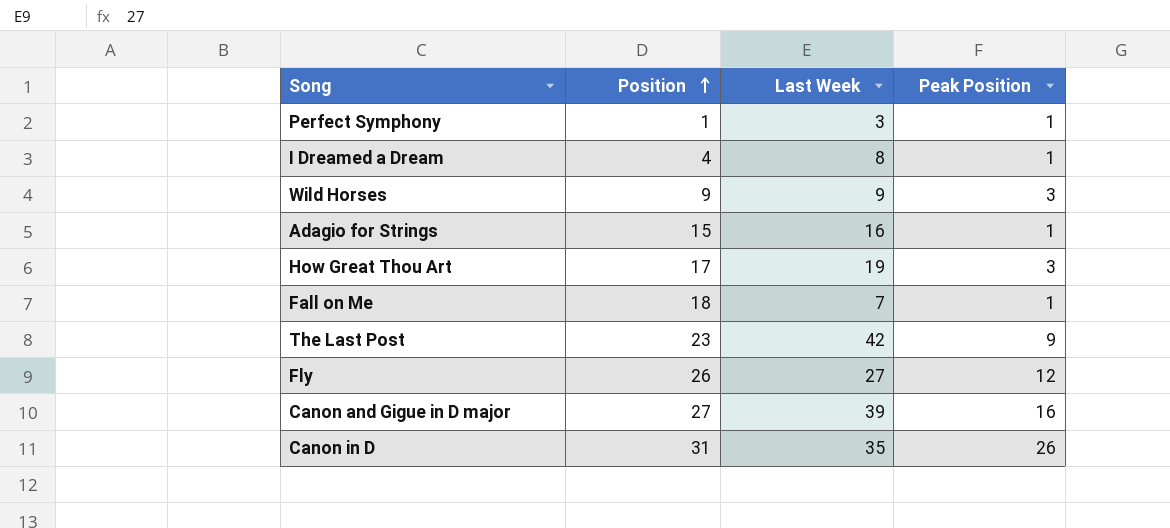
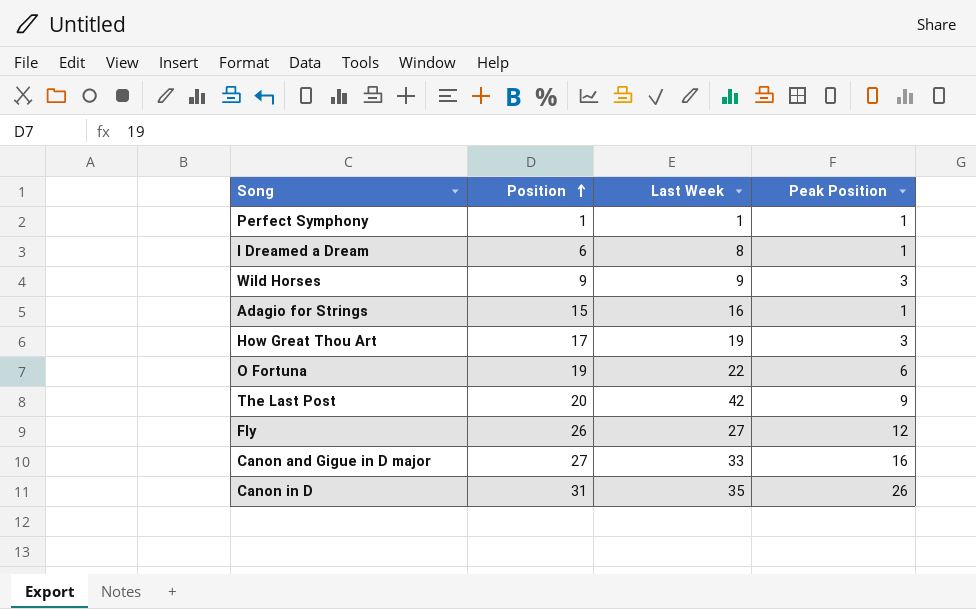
row Fall on Me: 18 | 7 | 1 -> none
Perfect Symphony | Last Week: 3 -> 1
I Dreamed a Dream | Position: 4 -> 6
row O Fortuna: none -> 19 | 22 | 6
The Last Post | Position: 23 -> 20
Canon and Gigue in D major | Last Week: 39 -> 33

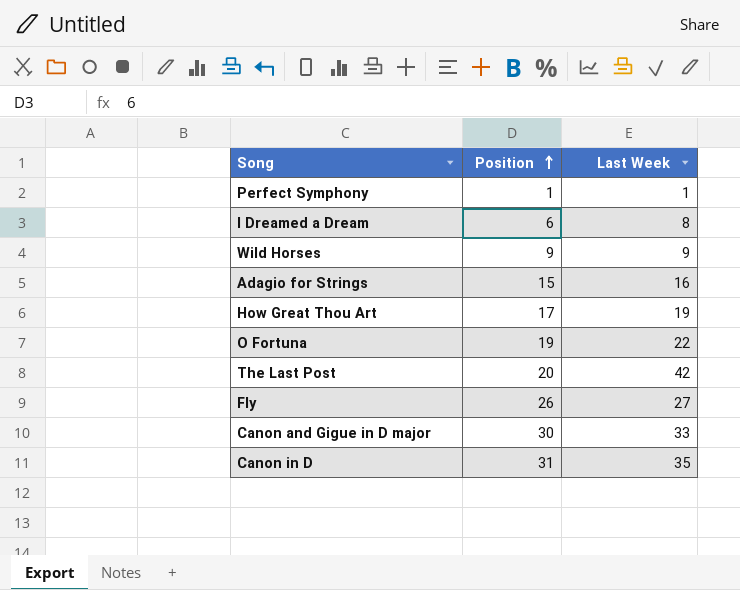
column Peak Position | position: 4 -> none
Canon and Gigue in D major | Position: 27 -> 30

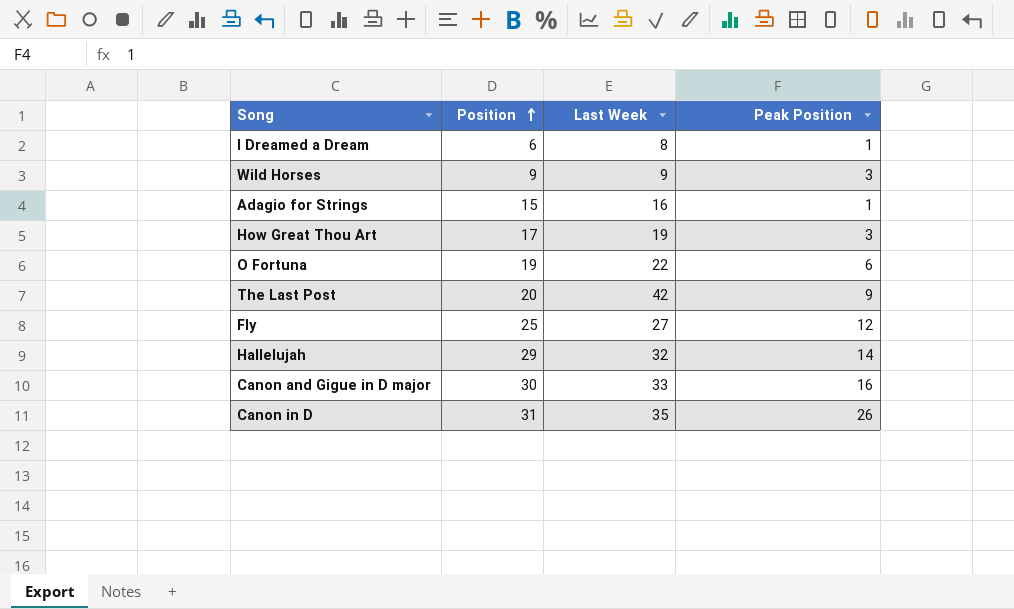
column Peak Position | position: none -> 4
row Perfect Symphony: 1 | 1 -> none
Fly | Position: 26 -> 25
row Hallelujah: none -> 29 | 32 | 14

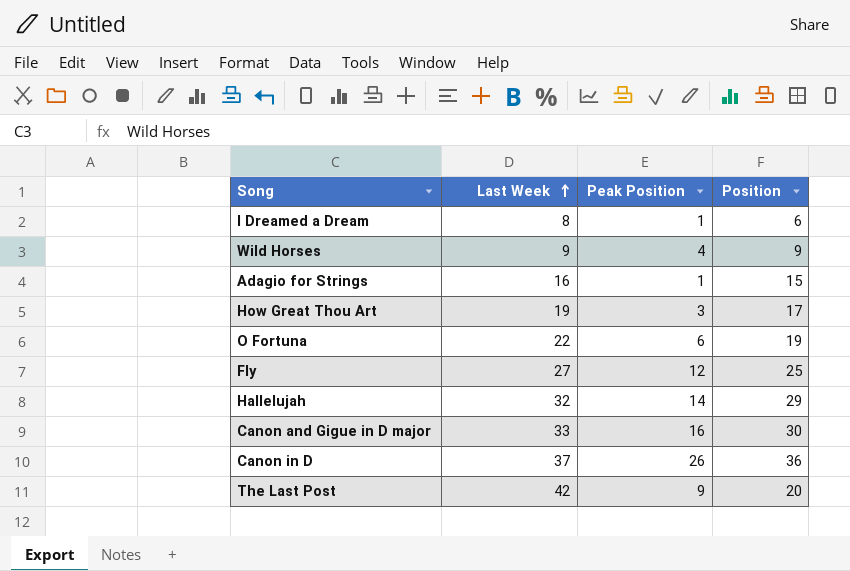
row order: Position ascending -> Last Week ascending
column Position | position: 2 -> 4
Wild Horses | Peak Position: 3 -> 4
Canon in D | Last Week: 35 -> 37
Canon in D | Position: 31 -> 36

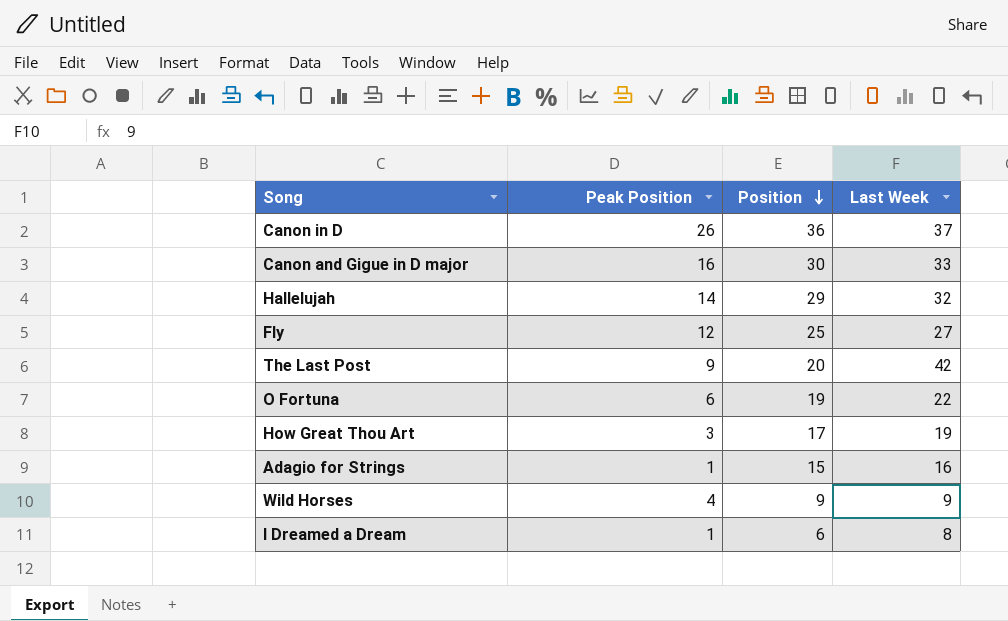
row order: Last Week ascending -> Position descending
column Last Week | position: 2 -> 4

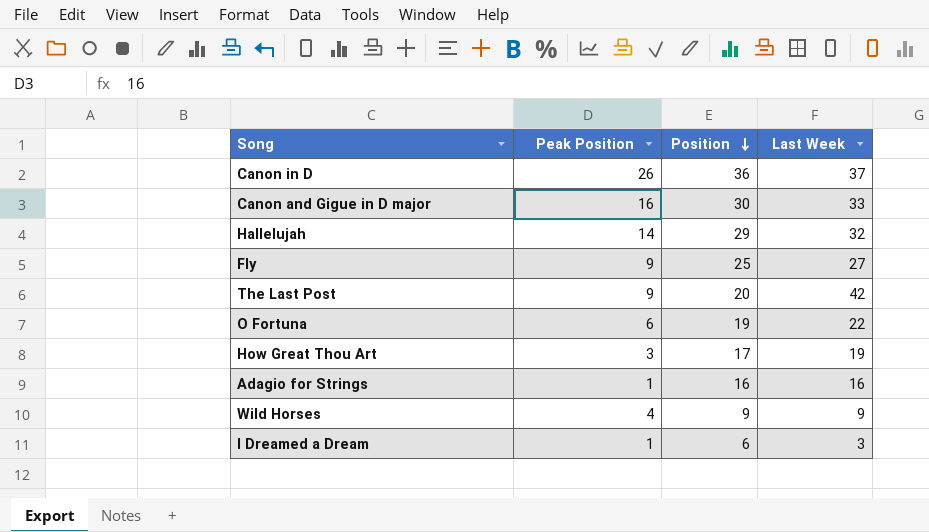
Fly | Peak Position: 12 -> 9
Adagio for Strings | Position: 15 -> 16
I Dreamed a Dream | Last Week: 8 -> 3

